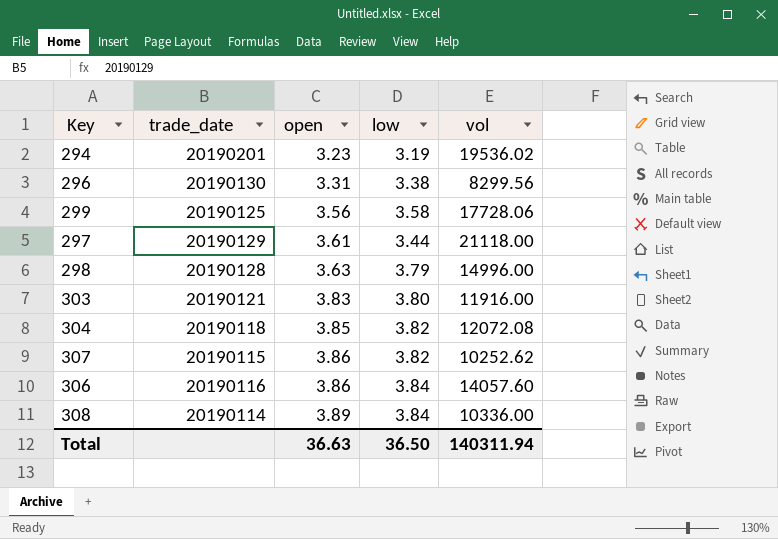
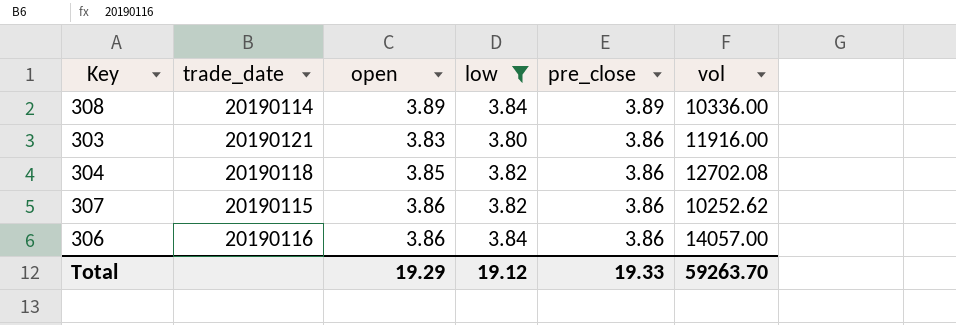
filter: none -> low >= 3.80
row order: open ascending -> pre_close descending
column pre_close | position: none -> 5
304 | vol: 12072.08 -> 12702.08
306 | vol: 14057.60 -> 14057.00
Total | open: 36.63 -> 19.29
Total | low: 36.50 -> 19.12
Total | vol: 140311.94 -> 59263.70

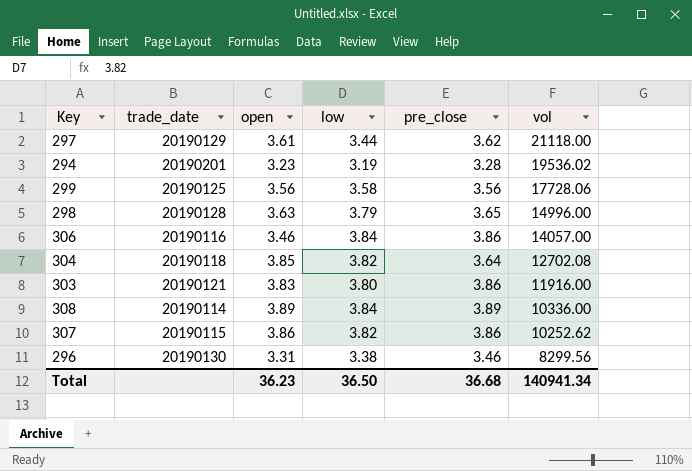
filter: low >= 3.80 -> none
row order: pre_close descending -> vol descending
306 | open: 3.86 -> 3.46
304 | pre_close: 3.86 -> 3.64
Total | open: 19.29 -> 36.23
Total | low: 19.12 -> 36.50
Total | pre_close: 19.33 -> 36.68
Total | vol: 59263.70 -> 140941.34

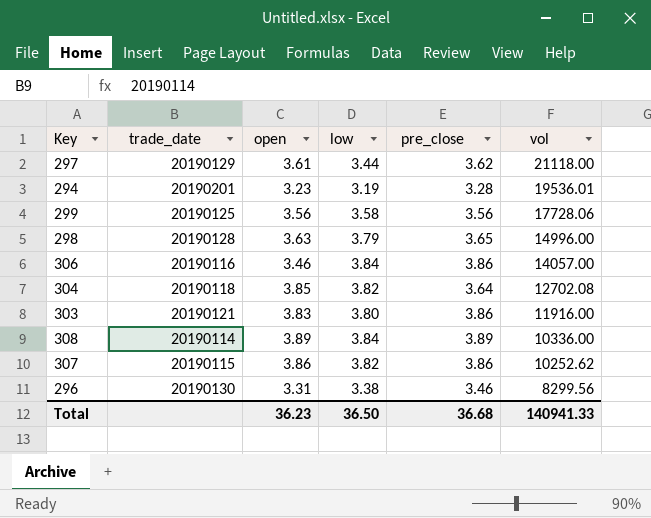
294 | vol: 19536.02 -> 19536.01
Total | vol: 140941.34 -> 140941.33

